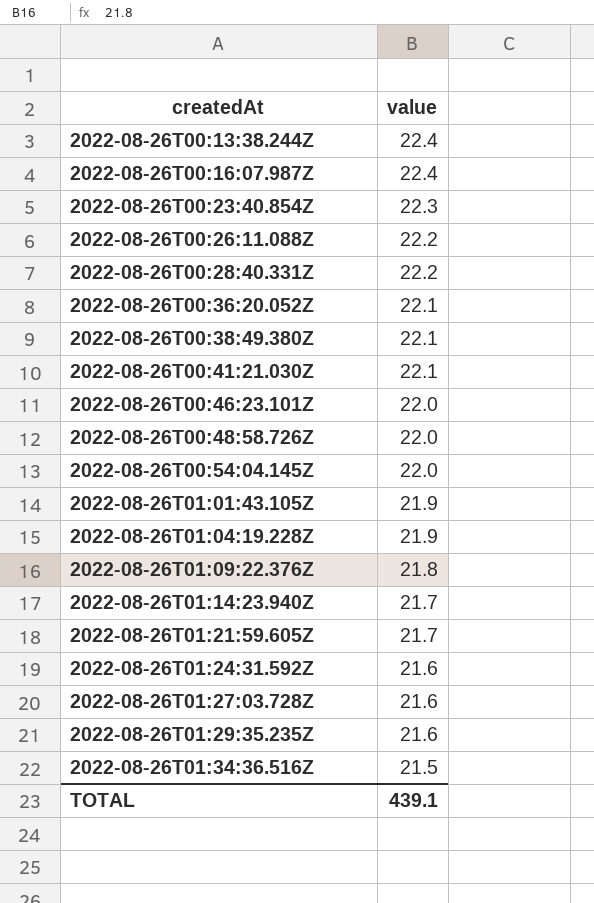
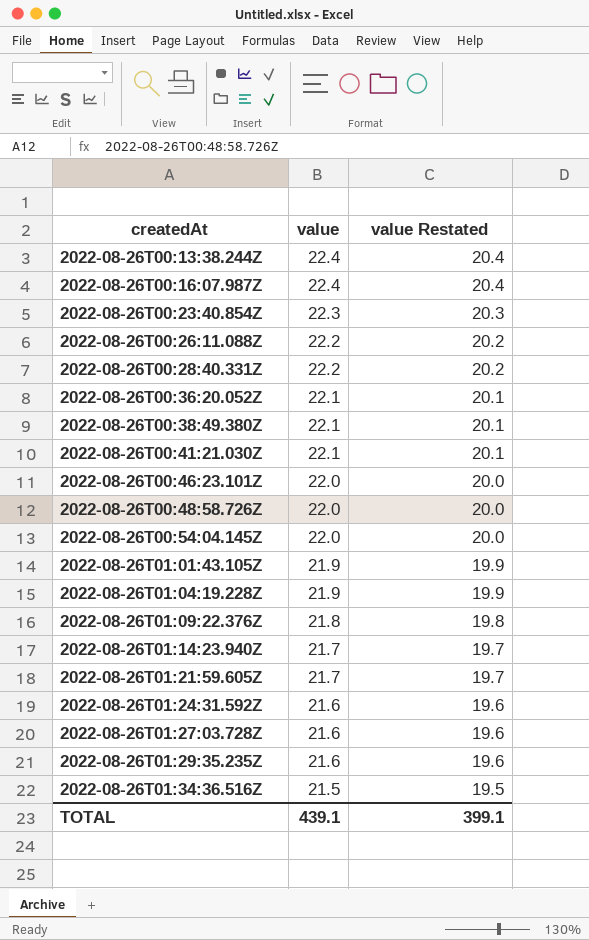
column value Restated | formula: none -> [value] - 2

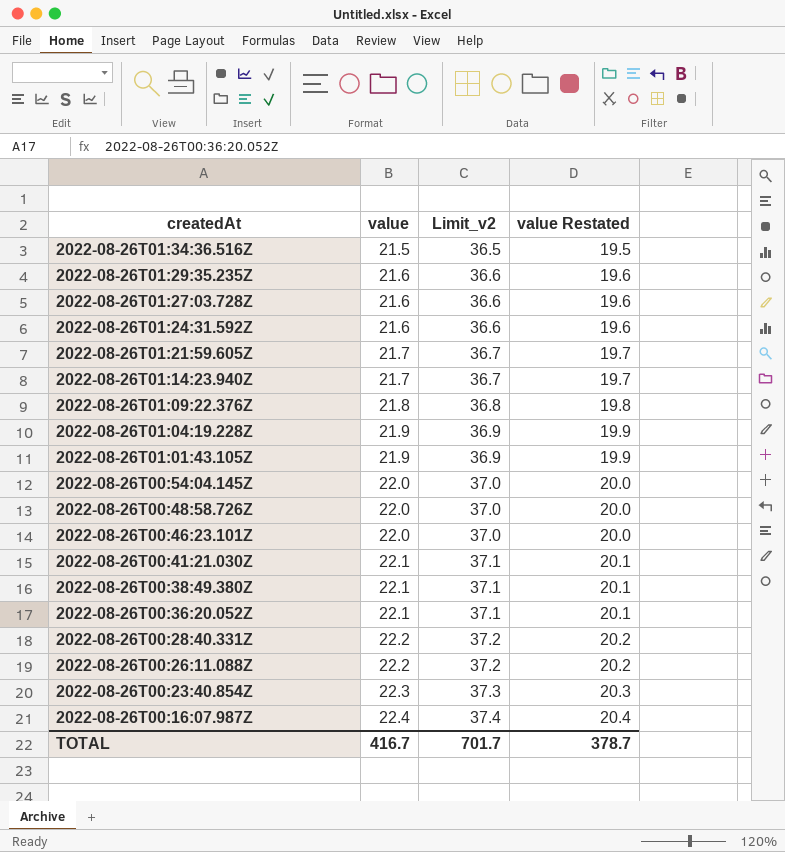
row order: createdAt ascending -> createdAt descending
column Limit_v2 | formula: none -> [value] + 15
row 2022-08-26T00:13:38.244Z: 22.4 | 20.4 -> none
TOTAL | value: 439.1 -> 416.7
TOTAL | value Restated: 399.1 -> 378.7

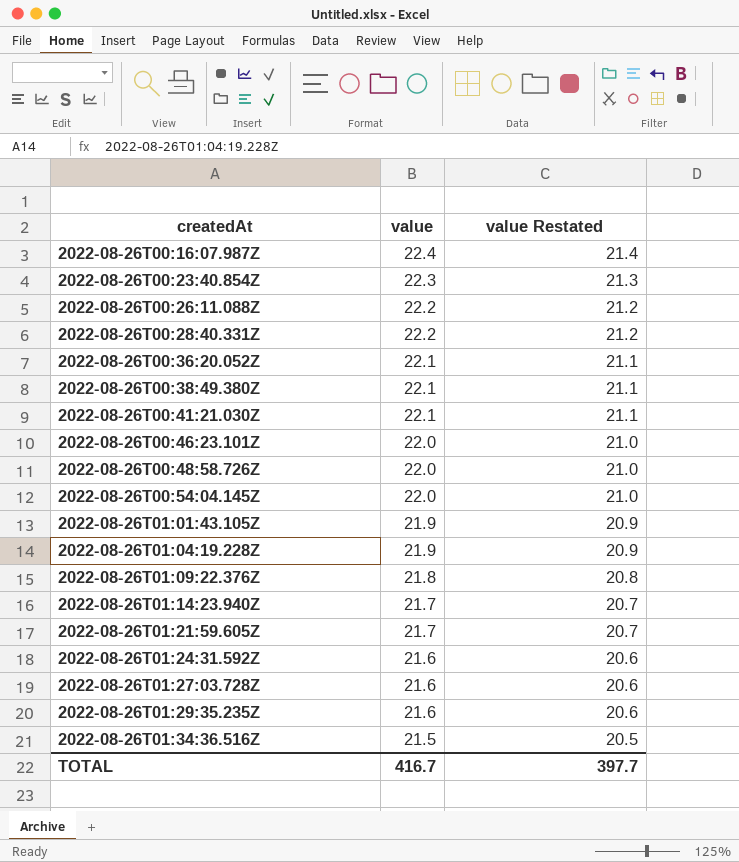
row order: createdAt descending -> createdAt ascending
column Limit_v2 | formula: [value] + 15 -> none
column value Restated | formula: [value] - 2 -> [value] - 1
TOTAL | value Restated: 378.7 -> 397.7

